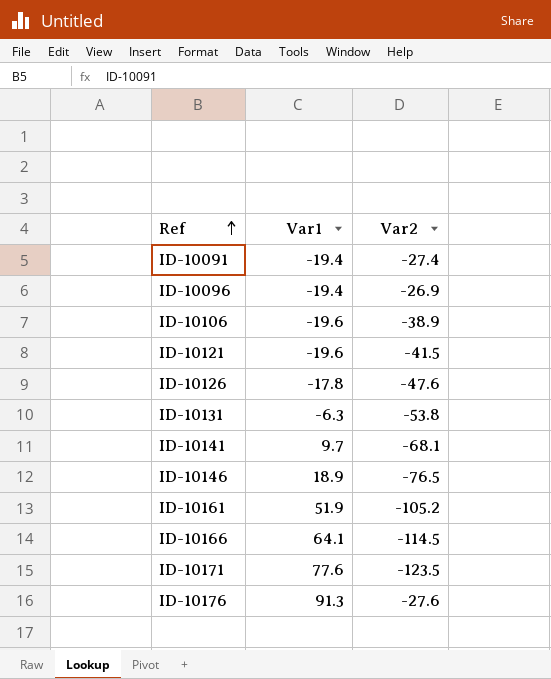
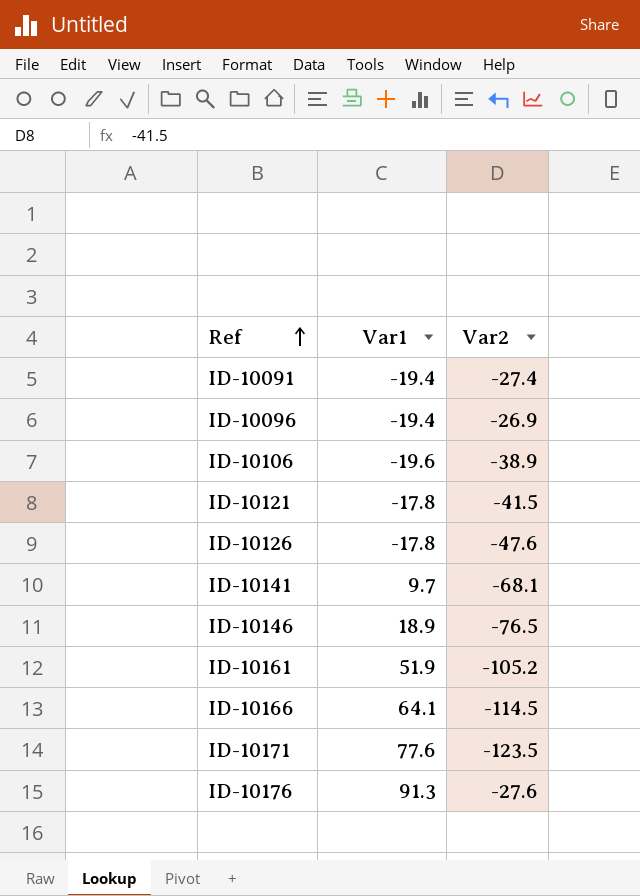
row ID-10131: -6.3 | -53.8 -> none
ID-10121 | Var1: -19.6 -> -17.8

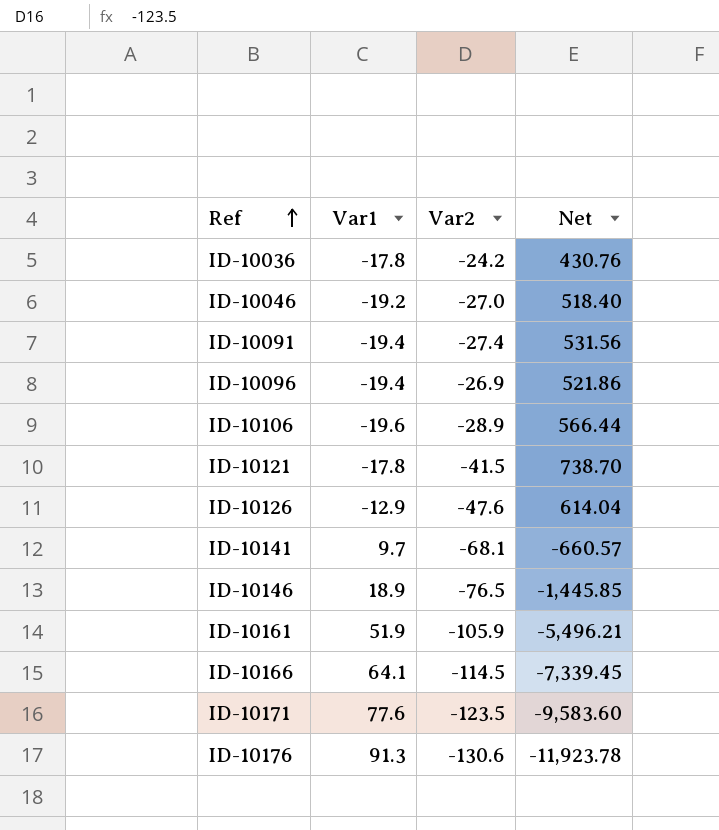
column Net | formula: none -> [Var1] * [Var2]
row ID-10036: none -> -17.8 | -24.2 | 430.76
row ID-10046: none -> -19.2 | -27.0 | 518.40
ID-10106 | Var2: -38.9 -> -28.9
ID-10126 | Var1: -17.8 -> -12.9
ID-10161 | Var2: -105.2 -> -105.9
ID-10176 | Var2: -27.6 -> -130.6

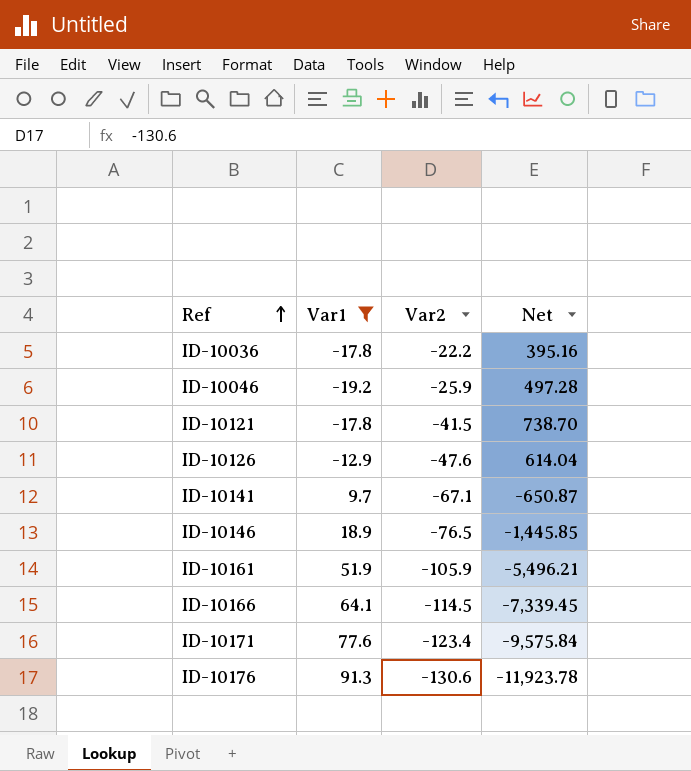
filter: none -> Var1 >= -19.2
ID-10036 | Var2: -24.2 -> -22.2
ID-10036 | Net: 430.76 -> 395.16
ID-10046 | Var2: -27.0 -> -25.9
ID-10046 | Net: 518.40 -> 497.28
ID-10141 | Var2: -68.1 -> -67.1
ID-10141 | Net: -660.57 -> -650.87
ID-10171 | Var2: -123.5 -> -123.4
ID-10171 | Net: -9,583.60 -> -9,575.84

